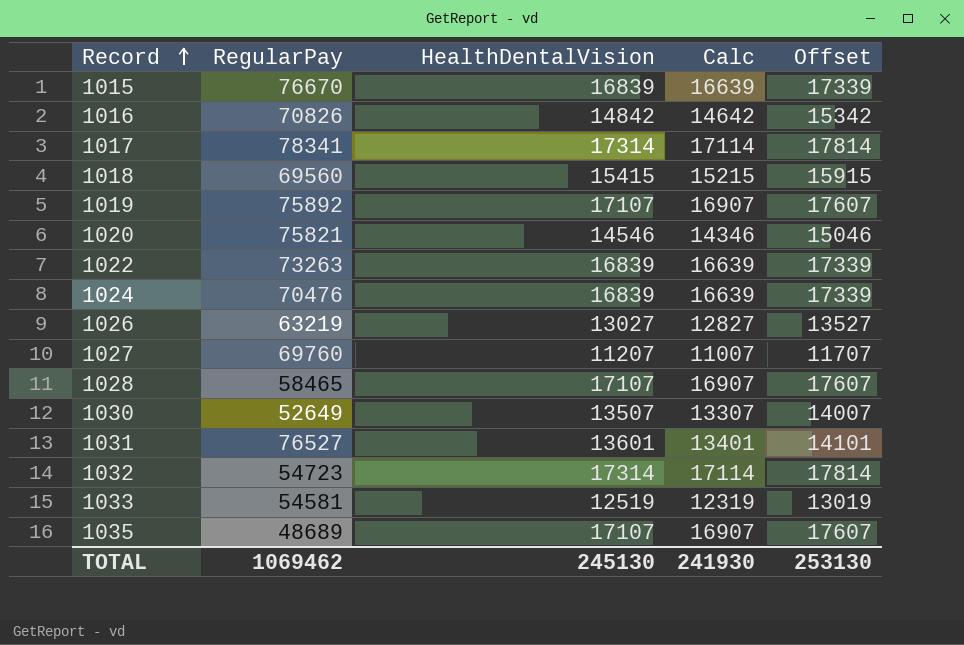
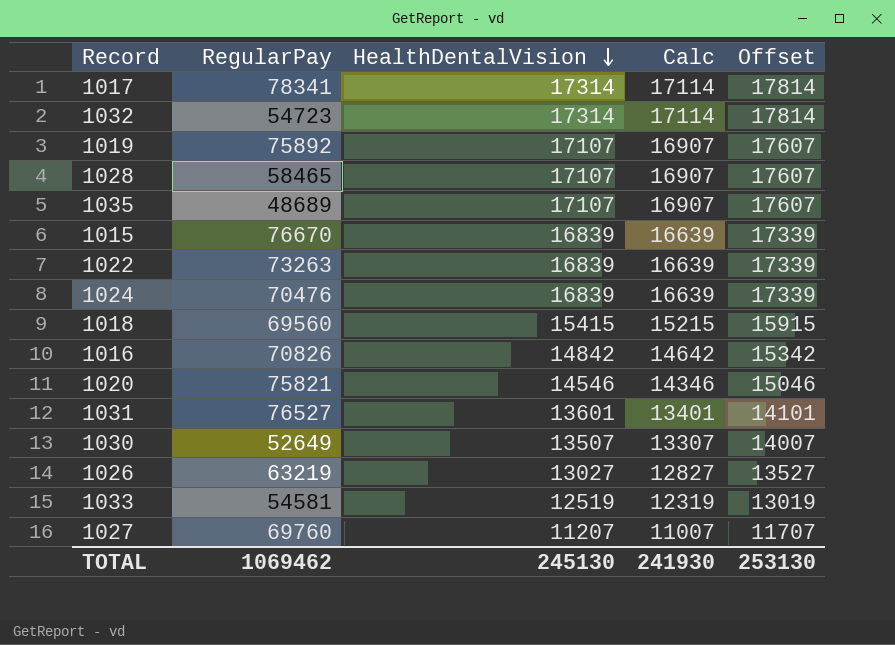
row order: Record ascending -> HealthDentalVision descending

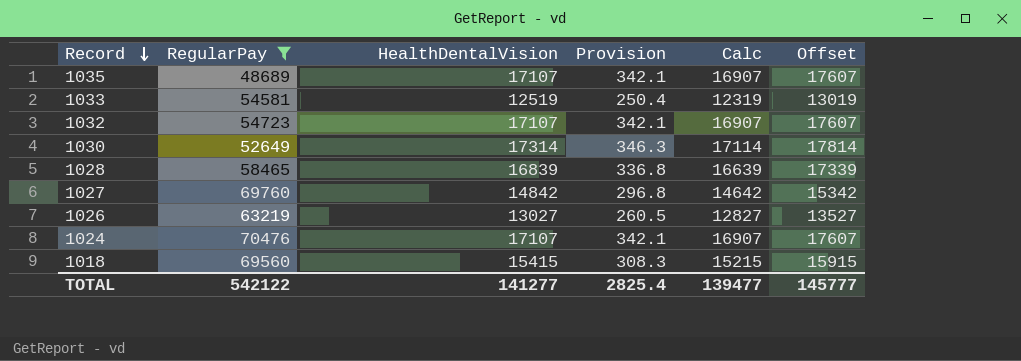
filter: none -> RegularPay <= 70476
row order: HealthDentalVision descending -> Record descending
column Provision | formula: none -> [HealthDentalVision] * 0.02
1032 | HealthDentalVision: 17314 -> 17107
1032 | Calc: 17114 -> 16907
1032 | Offset: 17814 -> 17607
1030 | HealthDentalVision: 13507 -> 17314
1030 | Calc: 13307 -> 17114
1030 | Offset: 14007 -> 17814
1028 | HealthDentalVision: 17107 -> 16839
1028 | Calc: 16907 -> 16639
1028 | Offset: 17607 -> 17339
1027 | HealthDentalVision: 11207 -> 14842
1027 | Calc: 11007 -> 14642
1027 | Offset: 11707 -> 15342
1024 | HealthDentalVision: 16839 -> 17107
1024 | Calc: 16639 -> 16907
1024 | Offset: 17339 -> 17607
TOTAL | RegularPay: 1069462 -> 542122
TOTAL | HealthDentalVision: 245130 -> 141277
TOTAL | Calc: 241930 -> 139477
TOTAL | Offset: 253130 -> 145777

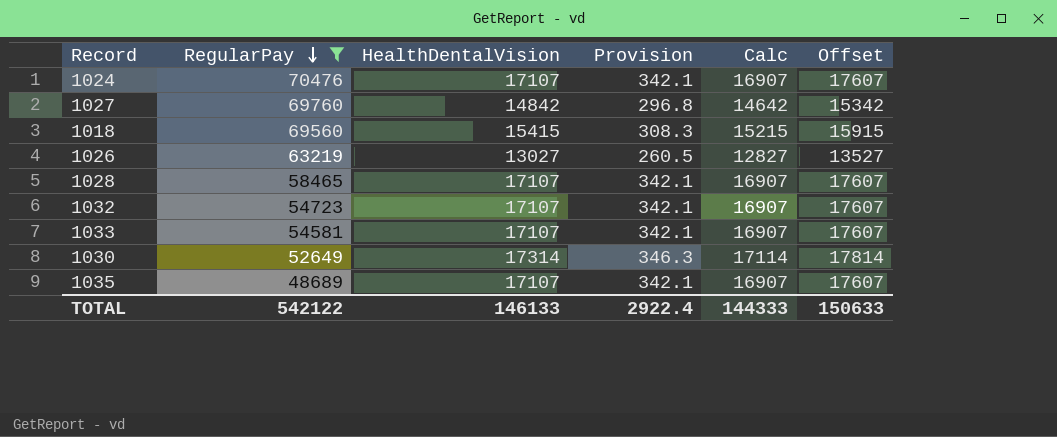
row order: Record descending -> RegularPay descending
1028 | HealthDentalVision: 16839 -> 17107
1028 | Provision: 336.8 -> 342.1
1028 | Calc: 16639 -> 16907
1028 | Offset: 17339 -> 17607
1033 | HealthDentalVision: 12519 -> 17107
1033 | Provision: 250.4 -> 342.1
1033 | Calc: 12319 -> 16907
1033 | Offset: 13019 -> 17607
TOTAL | HealthDentalVision: 141277 -> 146133
TOTAL | Provision: 2825.4 -> 2922.4
TOTAL | Calc: 139477 -> 144333
TOTAL | Offset: 145777 -> 150633

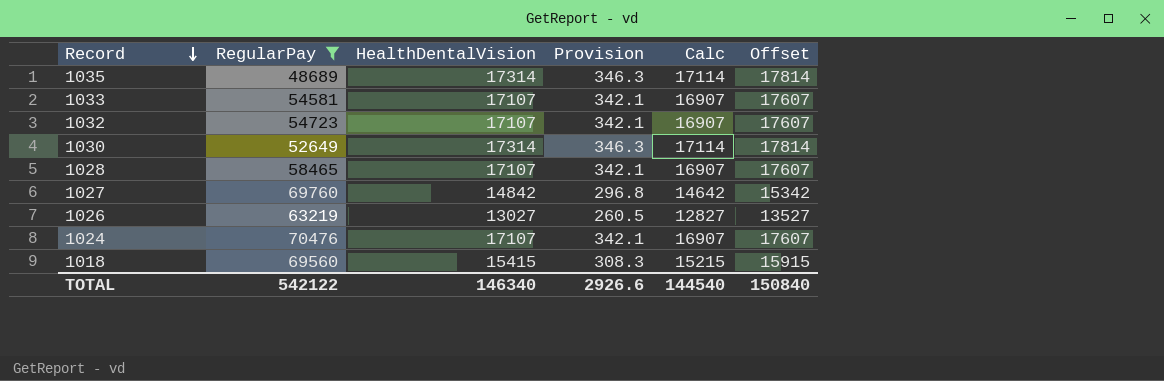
row order: RegularPay descending -> Record descending
1035 | HealthDentalVision: 17107 -> 17314
1035 | Provision: 342.1 -> 346.3
1035 | Calc: 16907 -> 17114
1035 | Offset: 17607 -> 17814
TOTAL | HealthDentalVision: 146133 -> 146340
TOTAL | Provision: 2922.4 -> 2926.6
TOTAL | Calc: 144333 -> 144540
TOTAL | Offset: 150633 -> 150840

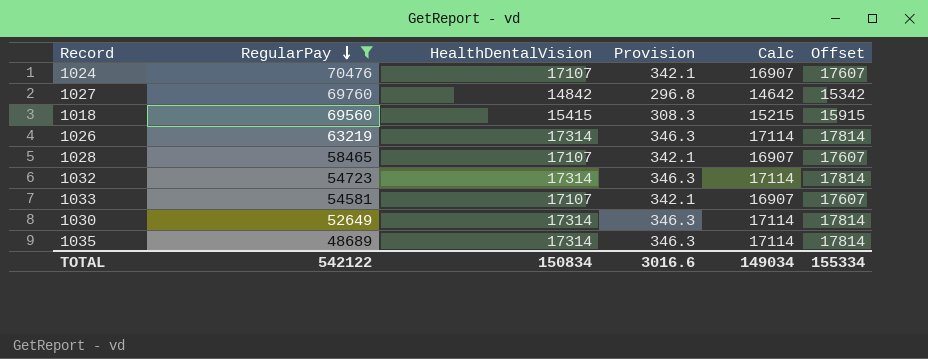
row order: Record descending -> RegularPay descending
1026 | HealthDentalVision: 13027 -> 17314
1026 | Provision: 260.5 -> 346.3
1026 | Calc: 12827 -> 17114
1026 | Offset: 13527 -> 17814
1032 | HealthDentalVision: 17107 -> 17314
1032 | Provision: 342.1 -> 346.3
1032 | Calc: 16907 -> 17114
1032 | Offset: 17607 -> 17814
TOTAL | HealthDentalVision: 146340 -> 150834
TOTAL | Provision: 2926.6 -> 3016.6
TOTAL | Calc: 144540 -> 149034
TOTAL | Offset: 150840 -> 155334

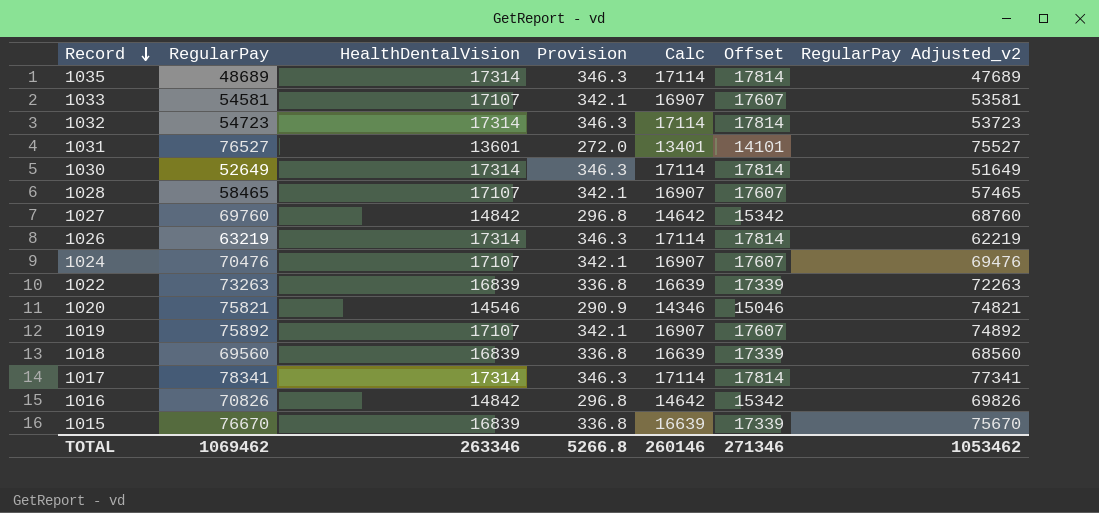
filter: RegularPay <= 70476 -> none
row order: RegularPay descending -> Record descending
column RegularPay Adjusted_v2 | formula: none -> [RegularPay] - 1000
1018 | HealthDentalVision: 15415 -> 16839
1018 | Provision: 308.3 -> 336.8
1018 | Calc: 15215 -> 16639
1018 | Offset: 15915 -> 17339
TOTAL | RegularPay: 542122 -> 1069462
TOTAL | HealthDentalVision: 150834 -> 263346
TOTAL | Provision: 3016.6 -> 5266.8
TOTAL | Calc: 149034 -> 260146
TOTAL | Offset: 155334 -> 271346

